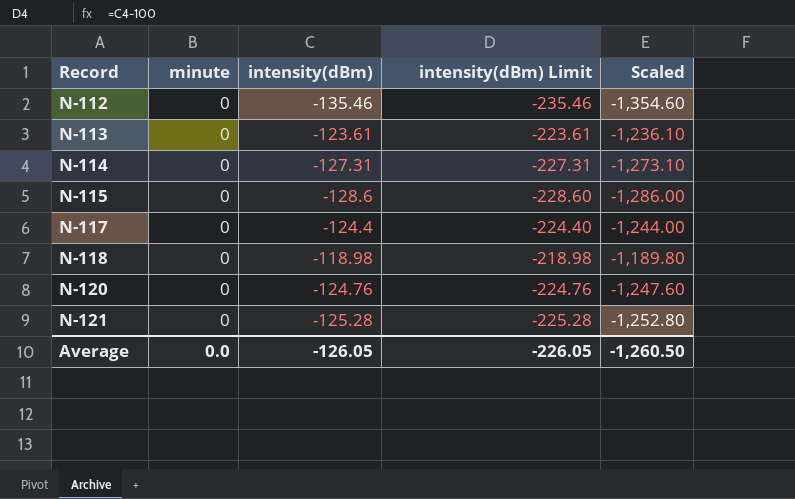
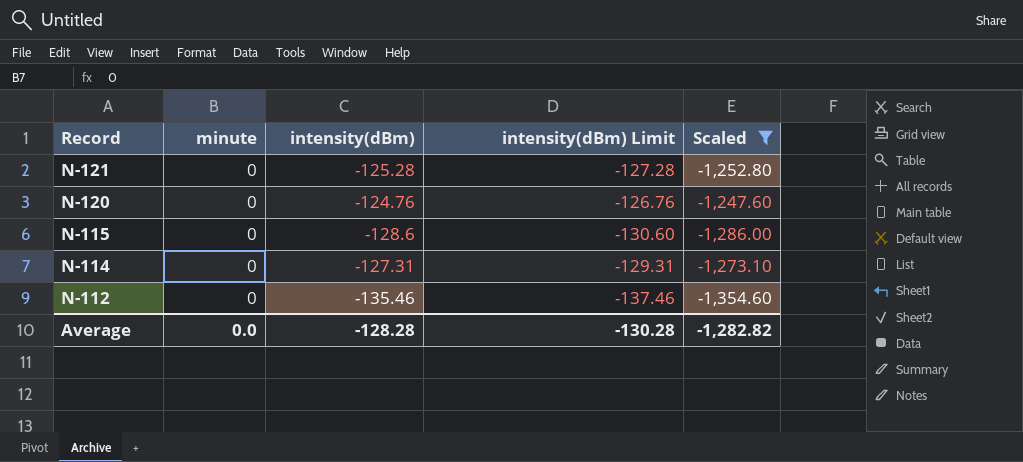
filter: none -> Scaled <= -1,247.60
row order: Record ascending -> Record descending
column intensity(dBm) Limit | formula: [intensity(dBm)] - 100 -> [intensity(dBm)] - 2
Average | intensity(dBm): -126.05 -> -128.28
Average | intensity(dBm) Limit: -226.05 -> -130.28
Average | Scaled: -1,260.50 -> -1,282.82

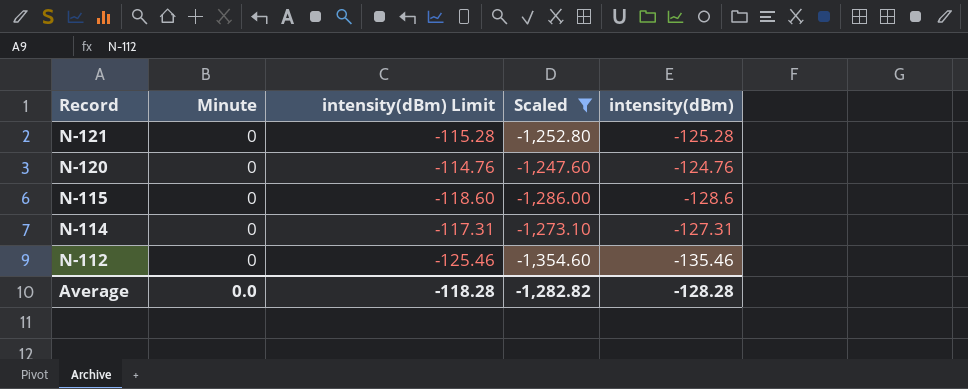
column name: minute -> Minute
column intensity(dBm) Limit | formula: [intensity(dBm)] - 2 -> [intensity(dBm)] + 10
column intensity(dBm) | position: 3 -> 5
Average | intensity(dBm) Limit: -130.28 -> -118.28

